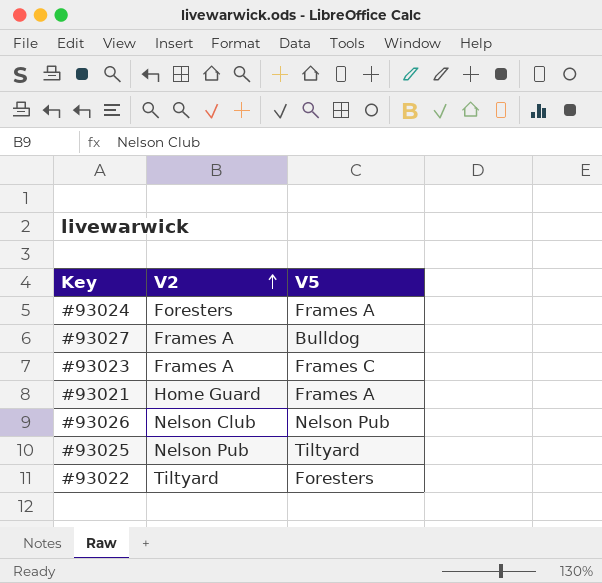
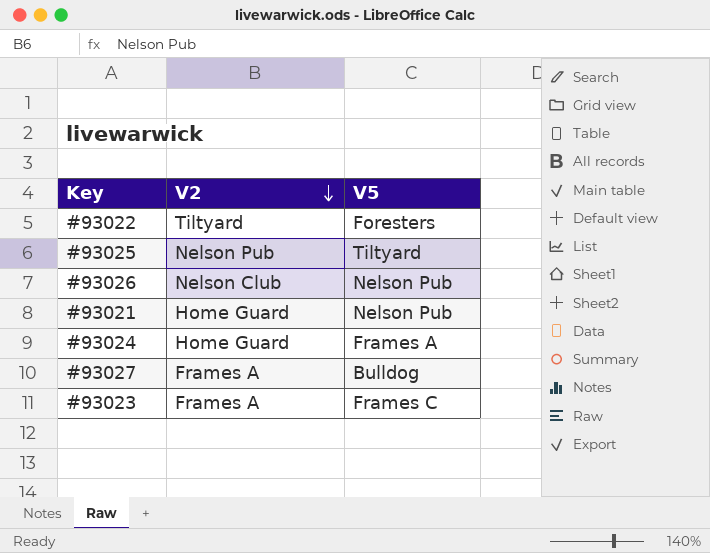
row order: V2 ascending -> V2 descending
#93021 | V5: Frames A -> Nelson Pub
#93024 | V2: Foresters -> Home Guard

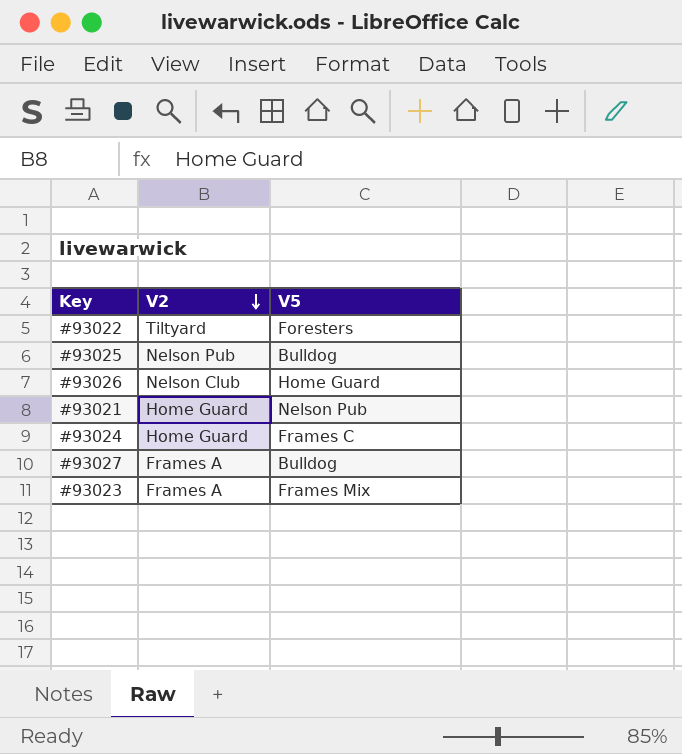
#93025 | V5: Tiltyard -> Bulldog
#93026 | V5: Nelson Pub -> Home Guard
#93024 | V5: Frames A -> Frames C
#93023 | V5: Frames C -> Frames Mix

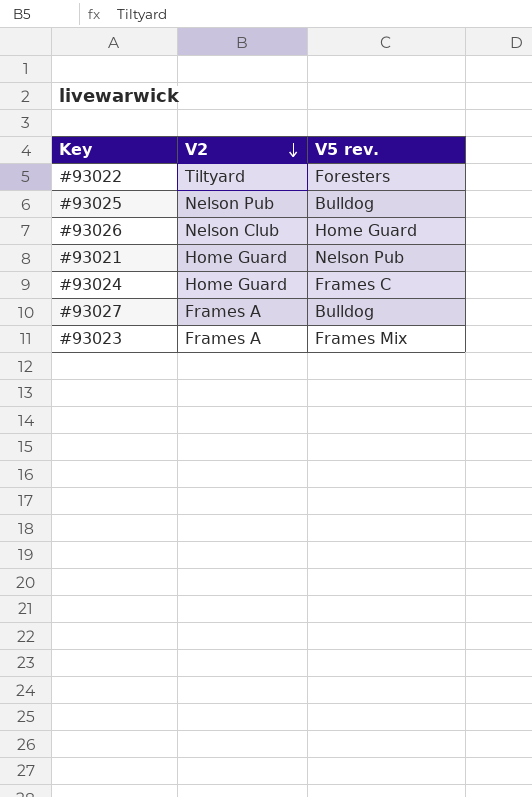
column name: V5 -> V5 rev.

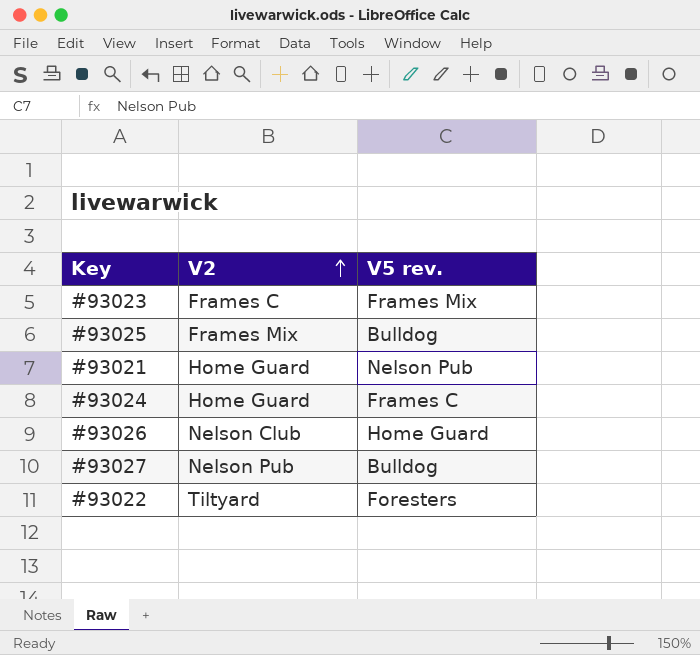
row order: V2 descending -> V2 ascending
#93023 | V2: Frames A -> Frames C
#93025 | V2: Nelson Pub -> Frames Mix
#93027 | V2: Frames A -> Nelson Pub

